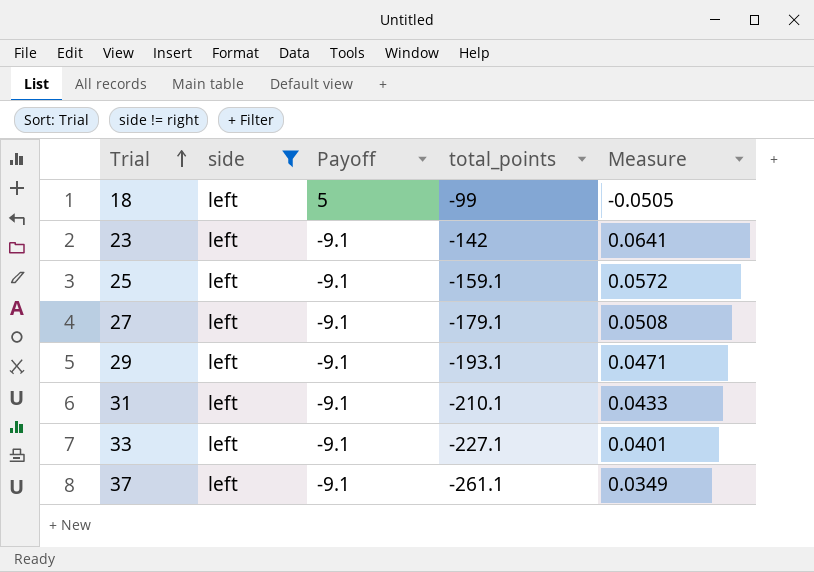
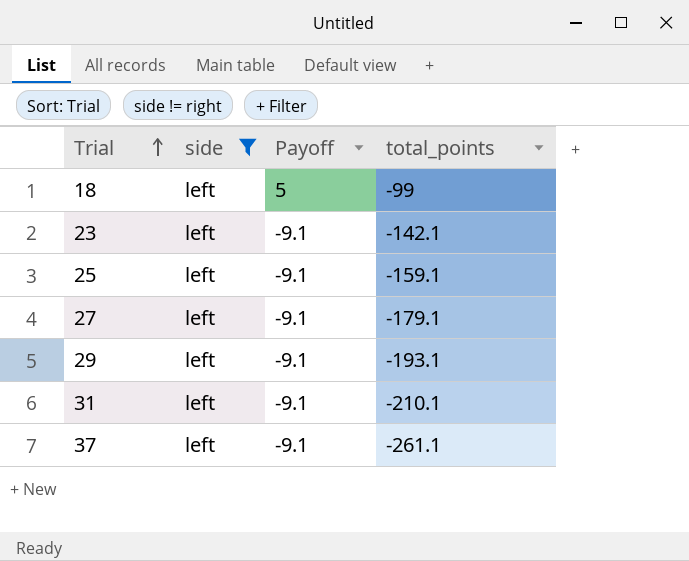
column Measure | formula: [Payoff] / [total_points] -> none
row 33: left | -9.1 | -227.1 | 0.0401 -> none
23 | total_points: -142 -> -142.1

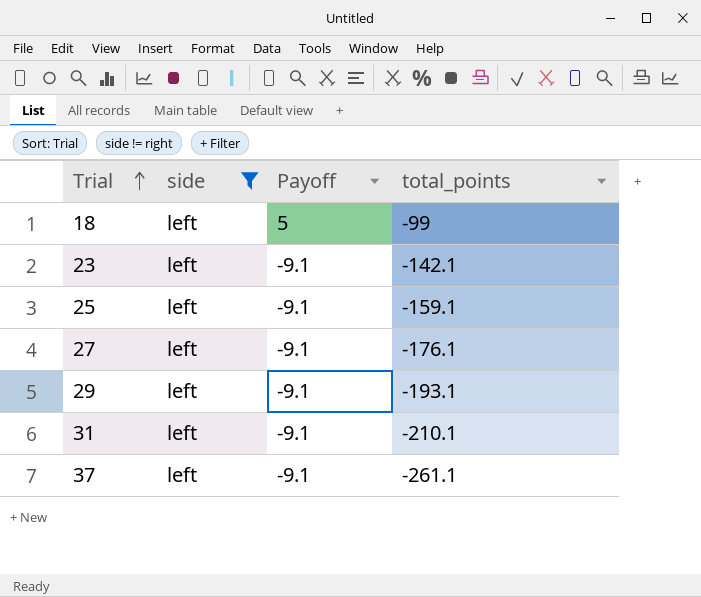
27 | total_points: -179.1 -> -176.1

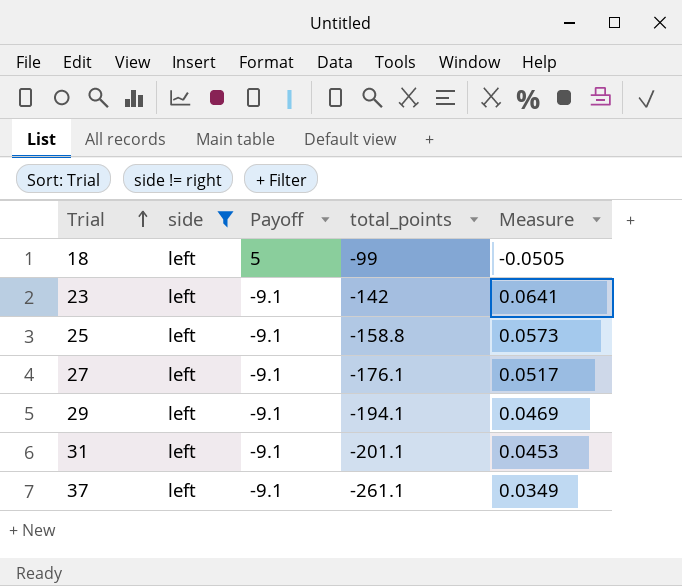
column Measure | formula: none -> [Payoff] / [total_points]
23 | total_points: -142.1 -> -142
25 | total_points: -159.1 -> -158.8
29 | total_points: -193.1 -> -194.1
31 | total_points: -210.1 -> -201.1

